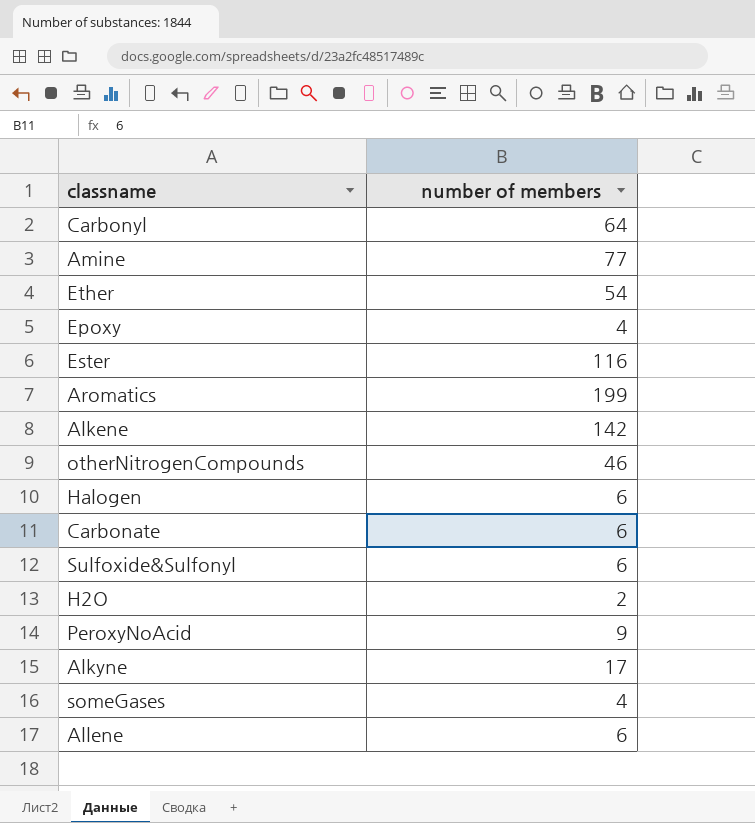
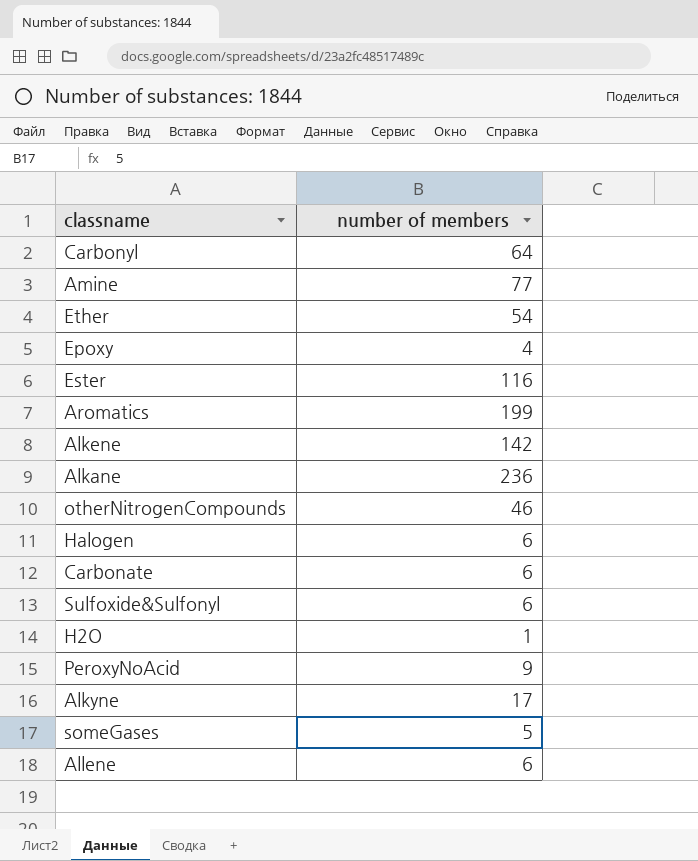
row Alkane: none -> 236
H2O | number of members: 2 -> 1
someGases | number of members: 4 -> 5

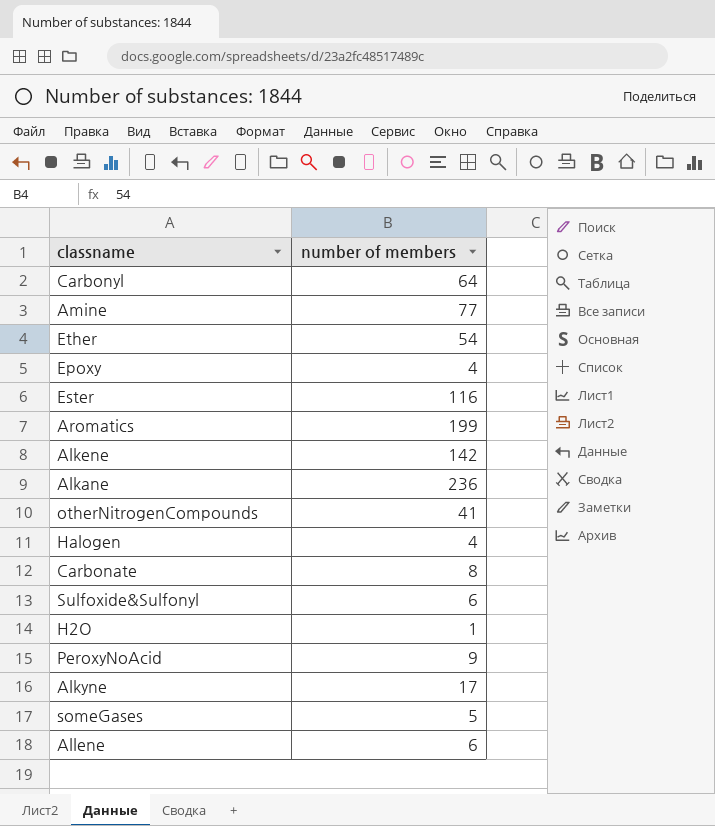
otherNitrogenCompounds | number of members: 46 -> 41
Halogen | number of members: 6 -> 4
Carbonate | number of members: 6 -> 8

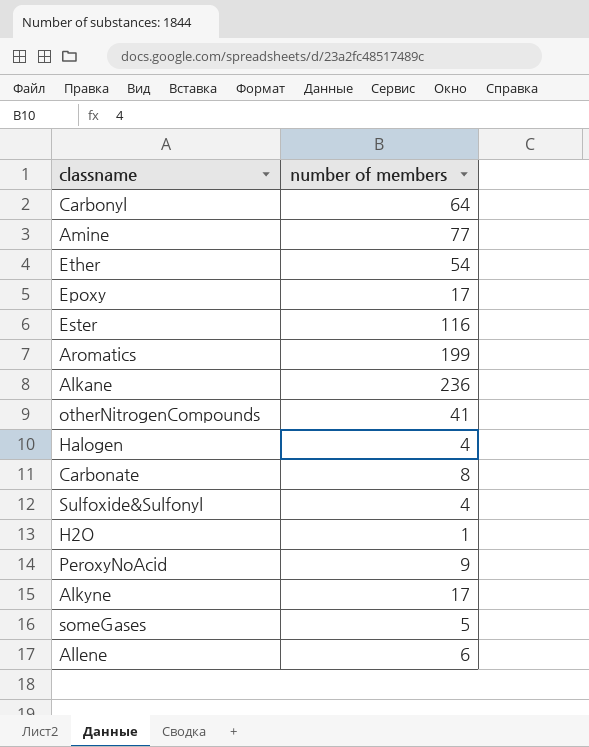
row Alkene: 142 -> none
Epoxy | number of members: 4 -> 17
Sulfoxide&Sulfonyl | number of members: 6 -> 4

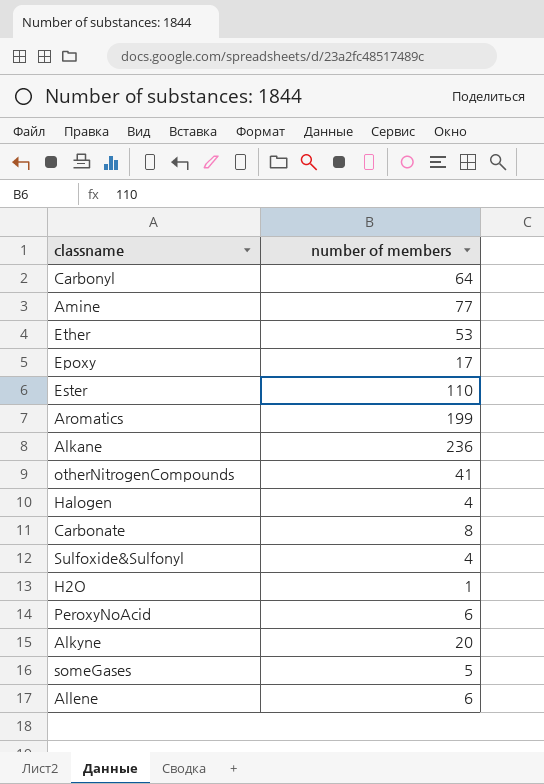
Ether | number of members: 54 -> 53
Ester | number of members: 116 -> 110
PeroxyNoAcid | number of members: 9 -> 6
Alkyne | number of members: 17 -> 20

